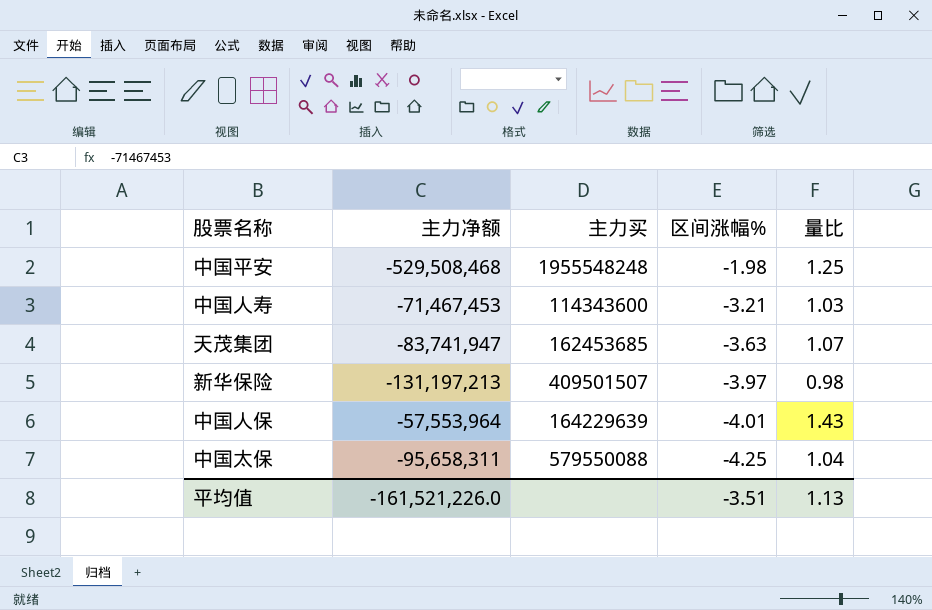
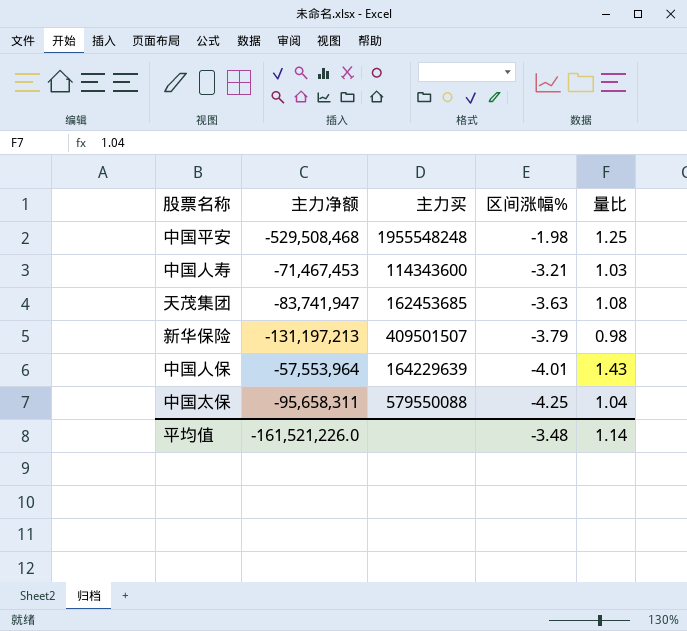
天茂集团 | 量比: 1.07 -> 1.08
新华保险 | 区间涨幅%: -3.97 -> -3.79
平均值 | 区间涨幅%: -3.51 -> -3.48
平均值 | 量比: 1.13 -> 1.14

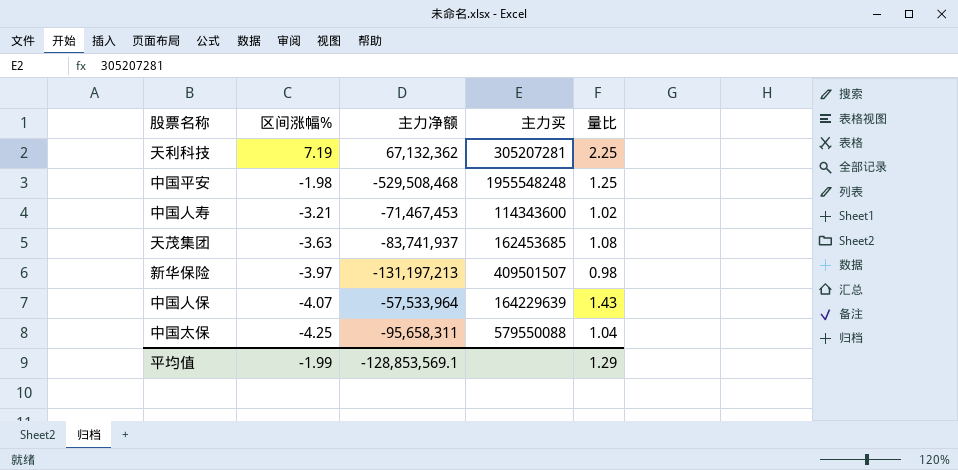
column 区间涨幅% | position: 4 -> 2
row 天利科技: none -> 7.19 | 67,132,362 | 305207281 | 2.25
中国人寿 | 量比: 1.03 -> 1.02
天茂集团 | 主力净额: -83,741,947 -> -83,741,937
新华保险 | 区间涨幅%: -3.79 -> -3.97
中国人保 | 区间涨幅%: -4.01 -> -4.07
中国人保 | 主力净额: -57,553,964 -> -57,533,964
平均值 | 区间涨幅%: -3.48 -> -1.99
平均值 | 主力净额: -161,521,226.0 -> -128,853,569.1
平均值 | 量比: 1.14 -> 1.29

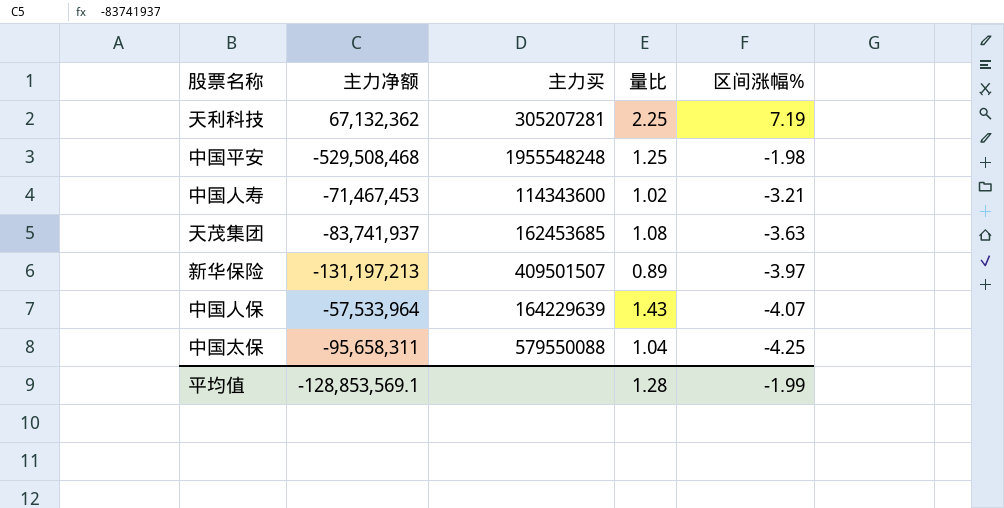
column 区间涨幅% | position: 2 -> 5
新华保险 | 量比: 0.98 -> 0.89
平均值 | 量比: 1.29 -> 1.28

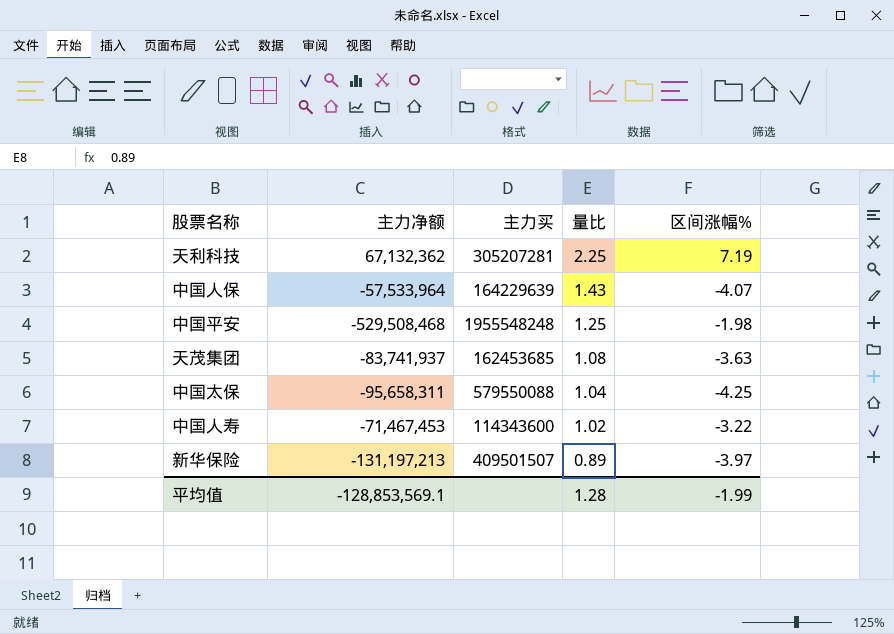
row order: 区间涨幅% descending -> 量比 descending
中国人寿 | 区间涨幅%: -3.21 -> -3.22

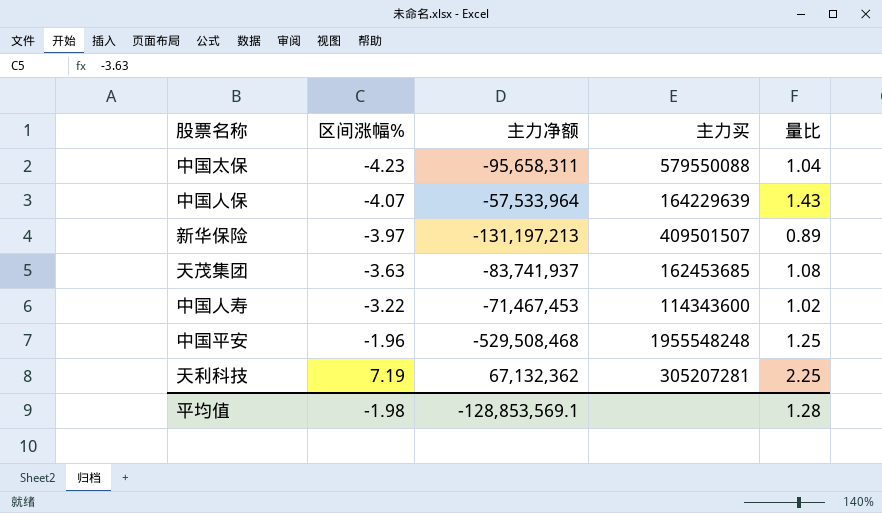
row order: 量比 descending -> 区间涨幅% ascending
column 区间涨幅% | position: 5 -> 2
中国太保 | 区间涨幅%: -4.25 -> -4.23
中国平安 | 区间涨幅%: -1.98 -> -1.96
平均值 | 区间涨幅%: -1.99 -> -1.98

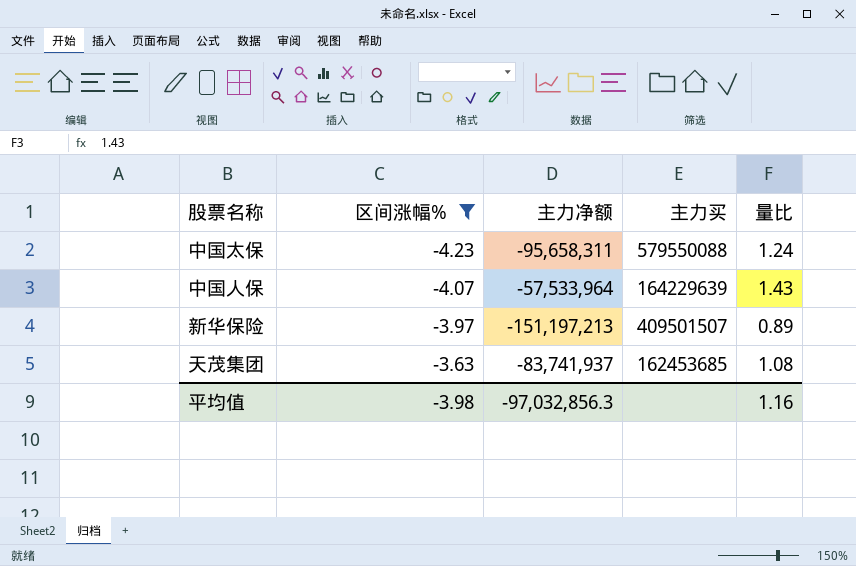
filter: none -> 区间涨幅% <= -3.63
中国太保 | 量比: 1.04 -> 1.24
新华保险 | 主力净额: -131,197,213 -> -151,197,213
平均值 | 区间涨幅%: -1.98 -> -3.98
平均值 | 主力净额: -128,853,569.1 -> -97,032,856.3
平均值 | 量比: 1.28 -> 1.16

